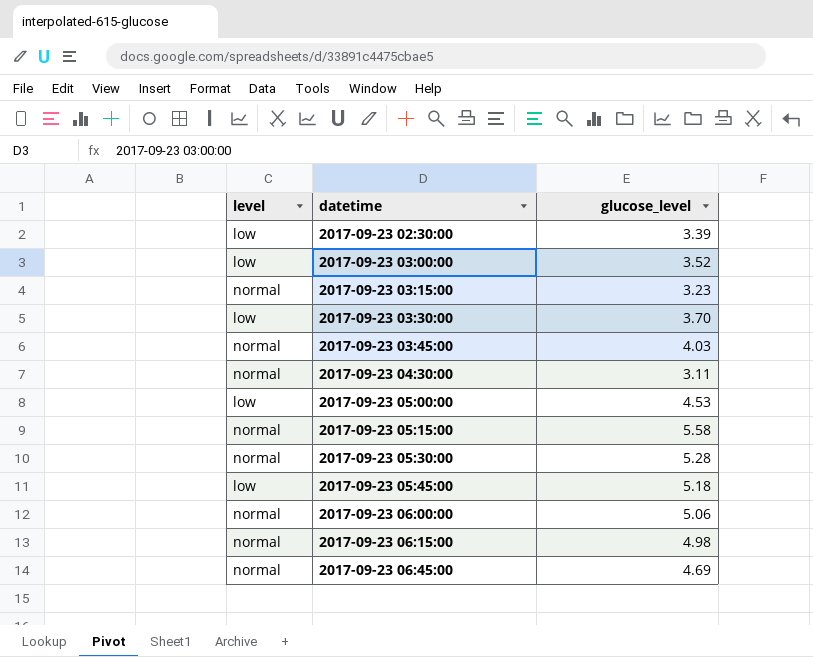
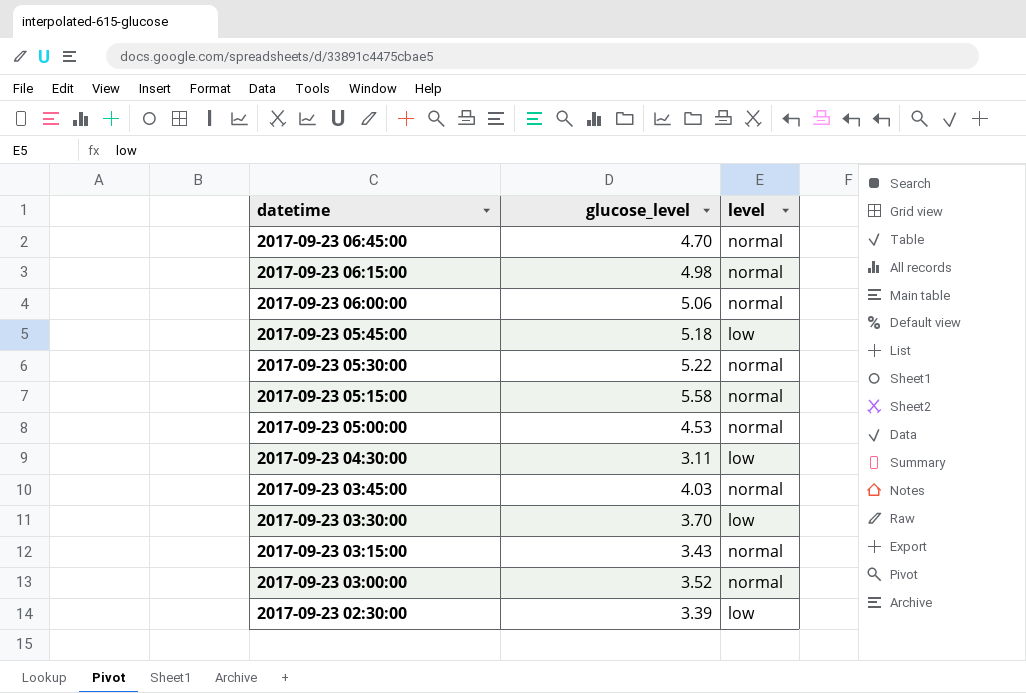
row order: datetime ascending -> datetime descending
column level | position: 1 -> 3
2017-09-23 06:45:00 | glucose_level: 4.69 -> 4.70
2017-09-23 05:30:00 | glucose_level: 5.28 -> 5.22
2017-09-23 05:00:00 | level: low -> normal
2017-09-23 04:30:00 | level: normal -> low
2017-09-23 03:15:00 | glucose_level: 3.23 -> 3.43
2017-09-23 03:00:00 | level: low -> normal

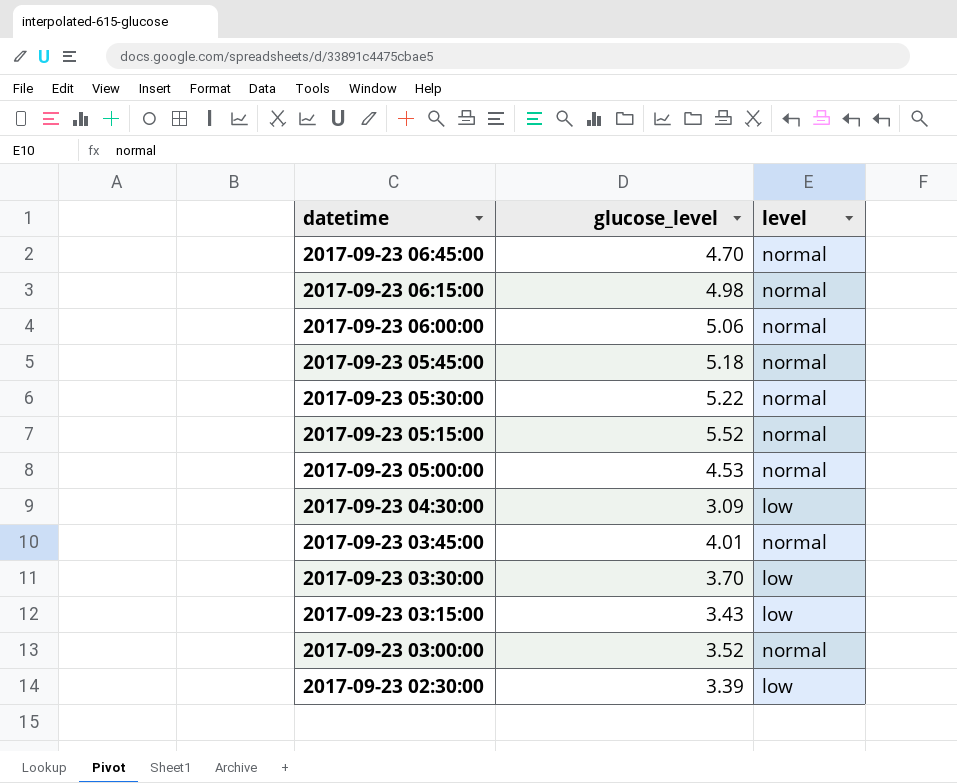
2017-09-23 05:45:00 | level: low -> normal
2017-09-23 05:15:00 | glucose_level: 5.58 -> 5.52
2017-09-23 04:30:00 | glucose_level: 3.11 -> 3.09
2017-09-23 03:45:00 | glucose_level: 4.03 -> 4.01
2017-09-23 03:15:00 | level: normal -> low

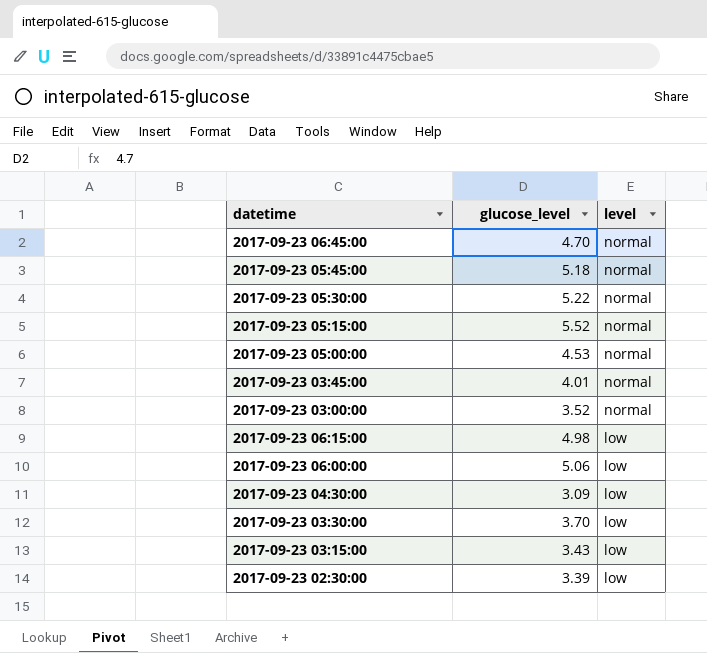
row order: datetime descending -> level descending
2017-09-23 06:15:00 | level: normal -> low
2017-09-23 06:00:00 | level: normal -> low

